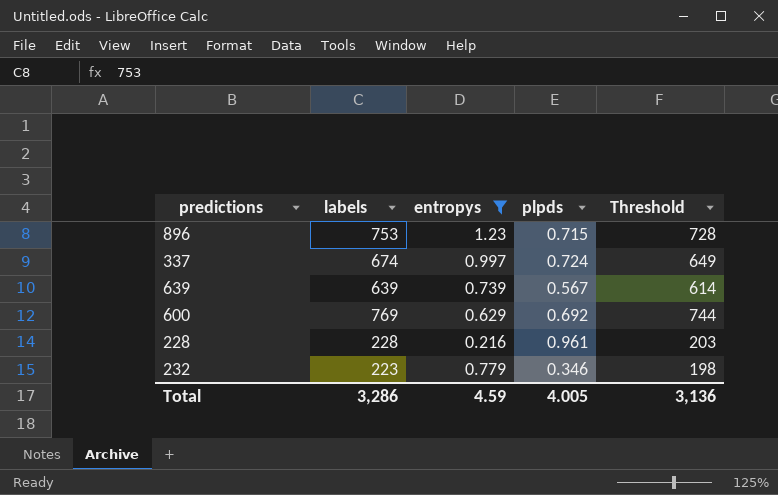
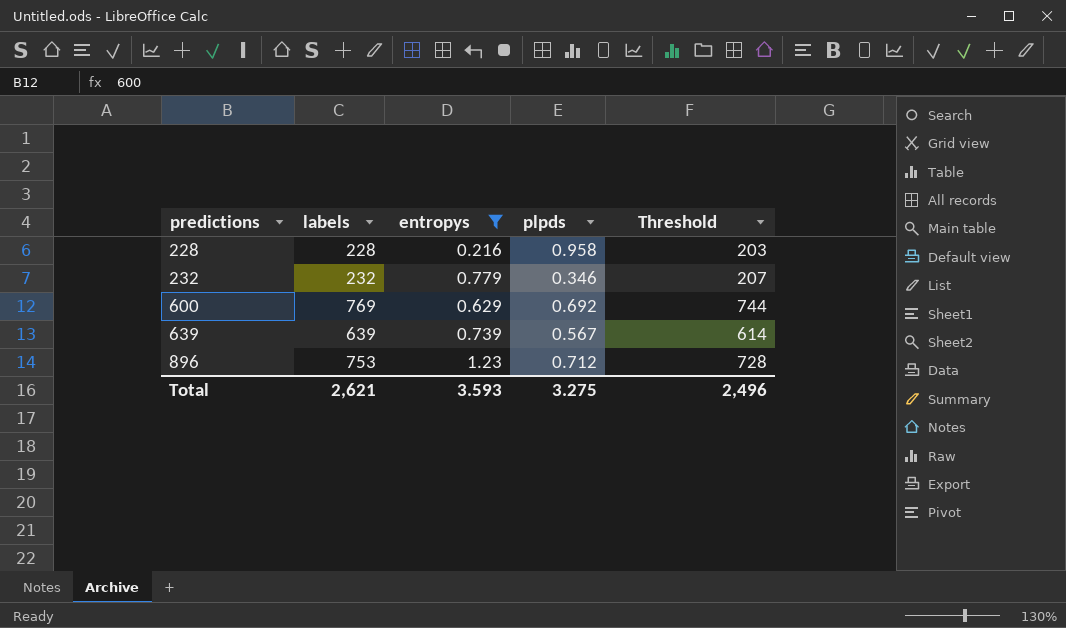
row order: none -> predictions ascending
row 337: 674 | 0.997 | 0.724 | 649 -> none
228 | plpds: 0.961 -> 0.958
232 | labels: 223 -> 232
232 | Threshold: 198 -> 207
896 | plpds: 0.715 -> 0.712
Total | labels: 3,286 -> 2,621
Total | entropys: 4.59 -> 3.593
Total | plpds: 4.005 -> 3.275
Total | Threshold: 3,136 -> 2,496

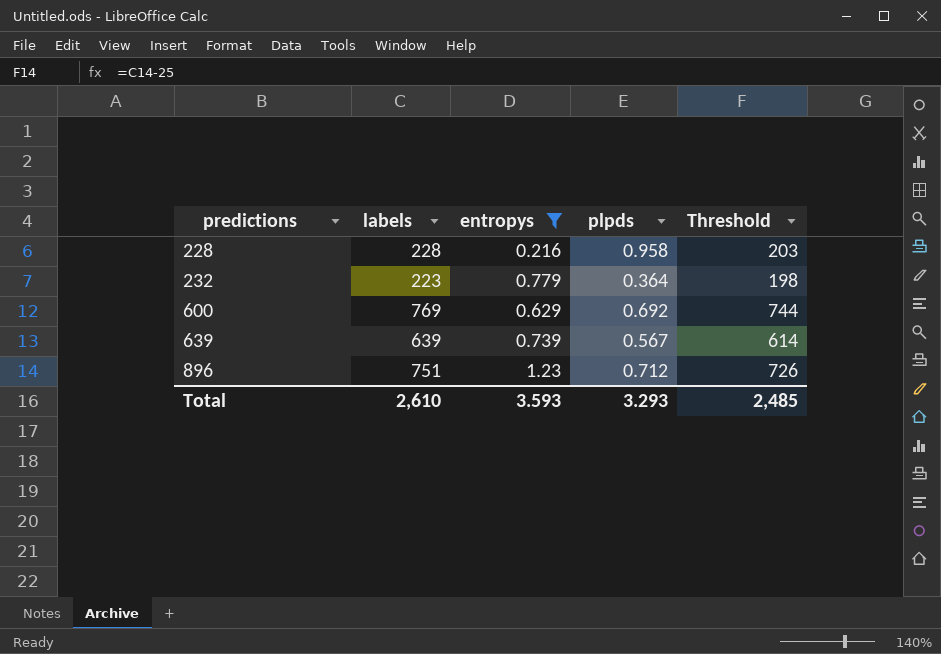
232 | labels: 232 -> 223
232 | plpds: 0.346 -> 0.364
232 | Threshold: 207 -> 198
896 | labels: 753 -> 751
896 | Threshold: 728 -> 726
Total | labels: 2,621 -> 2,610
Total | plpds: 3.275 -> 3.293
Total | Threshold: 2,496 -> 2,485

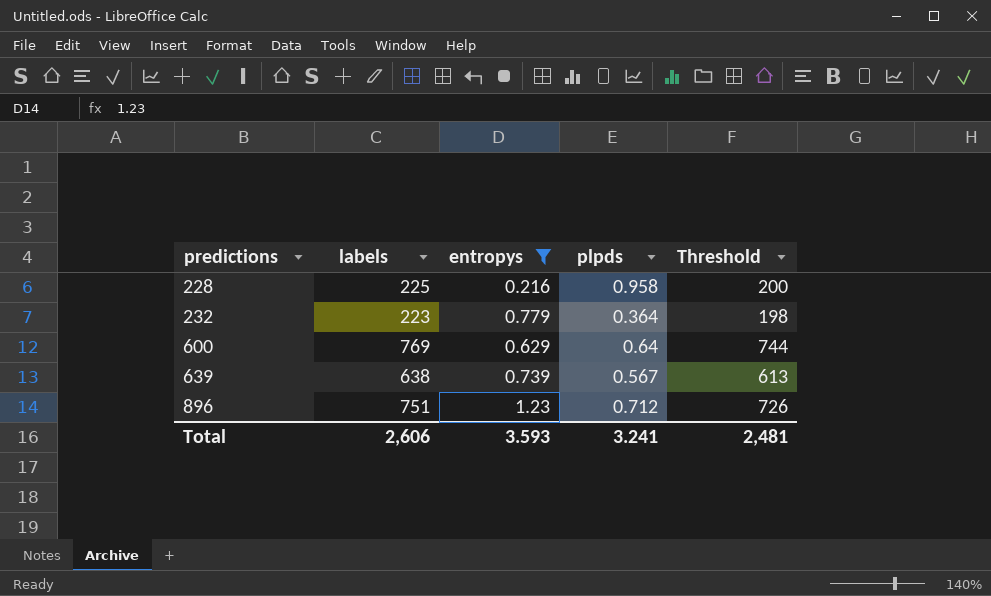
228 | labels: 228 -> 225
228 | Threshold: 203 -> 200
600 | plpds: 0.692 -> 0.64
639 | labels: 639 -> 638
639 | Threshold: 614 -> 613
Total | labels: 2,610 -> 2,606
Total | plpds: 3.293 -> 3.241
Total | Threshold: 2,485 -> 2,481

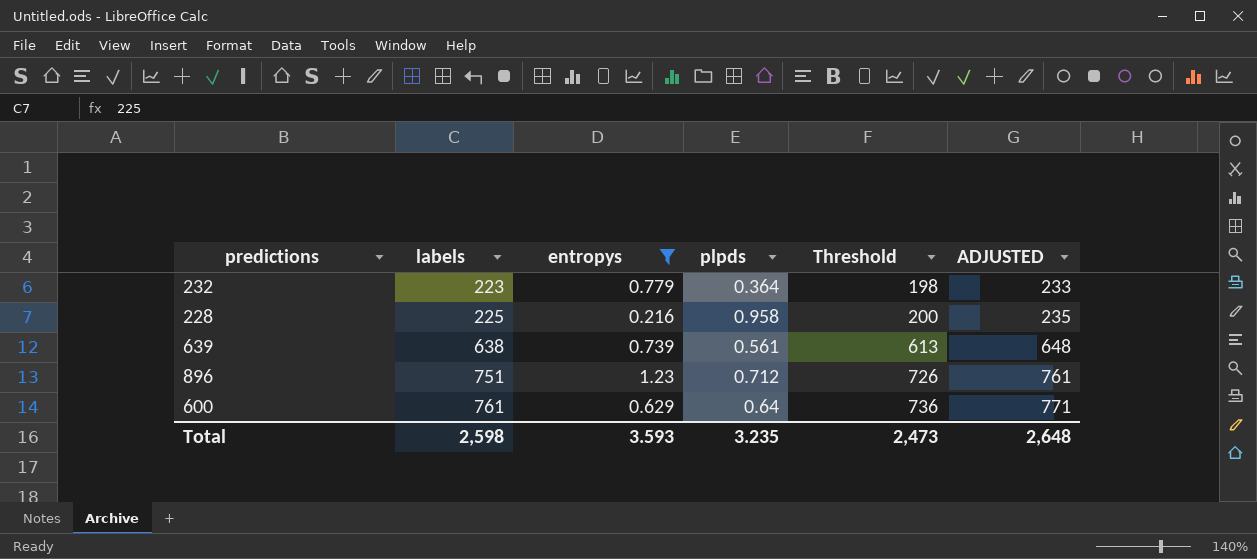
row order: predictions ascending -> labels ascending
column ADJUSTED | formula: none -> [labels] + 10
639 | plpds: 0.567 -> 0.561
600 | labels: 769 -> 761
600 | Threshold: 744 -> 736
Total | labels: 2,606 -> 2,598
Total | plpds: 3.241 -> 3.235
Total | Threshold: 2,481 -> 2,473

